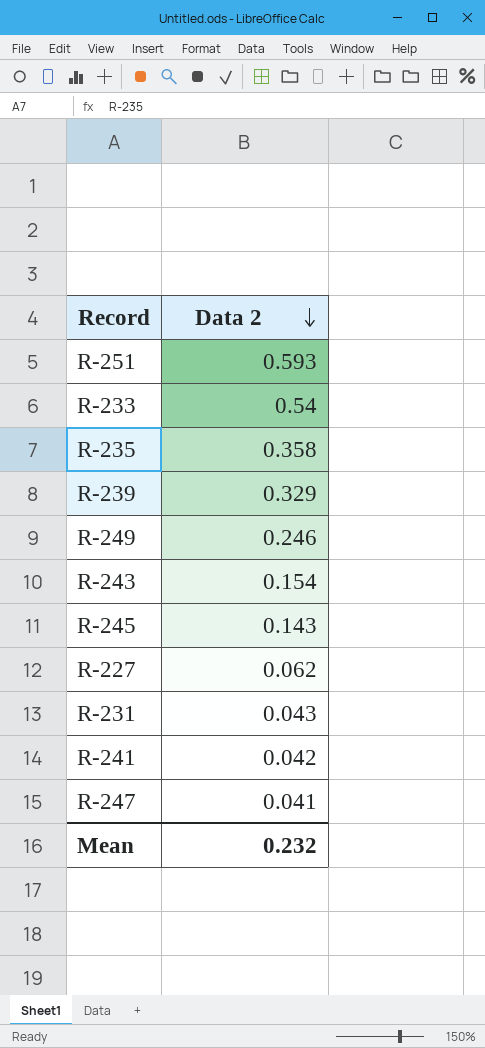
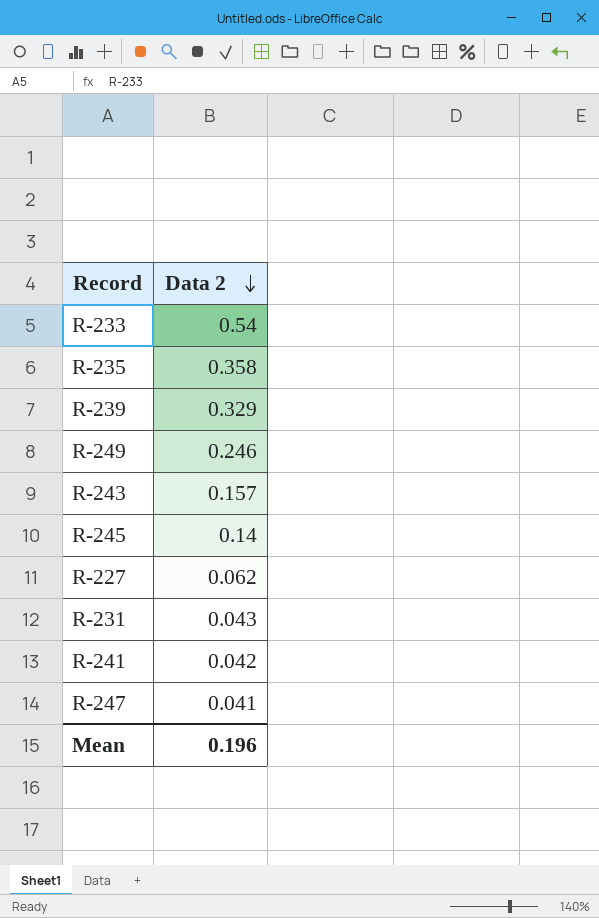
row R-251: 0.593 -> none
R-243 | Data 2: 0.154 -> 0.157
R-245 | Data 2: 0.143 -> 0.14
Mean | Data 2: 0.232 -> 0.196

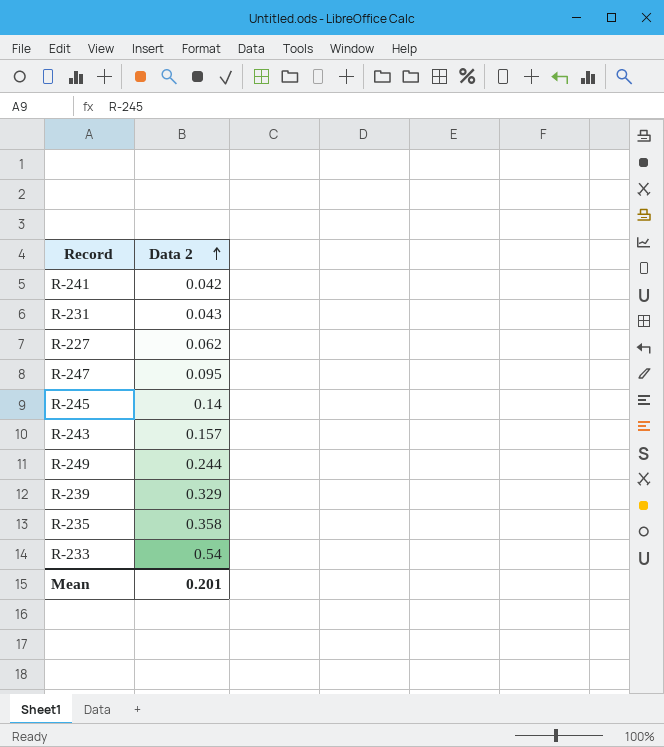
row order: Data 2 descending -> Data 2 ascending
R-247 | Data 2: 0.041 -> 0.095
R-249 | Data 2: 0.246 -> 0.244
Mean | Data 2: 0.196 -> 0.201

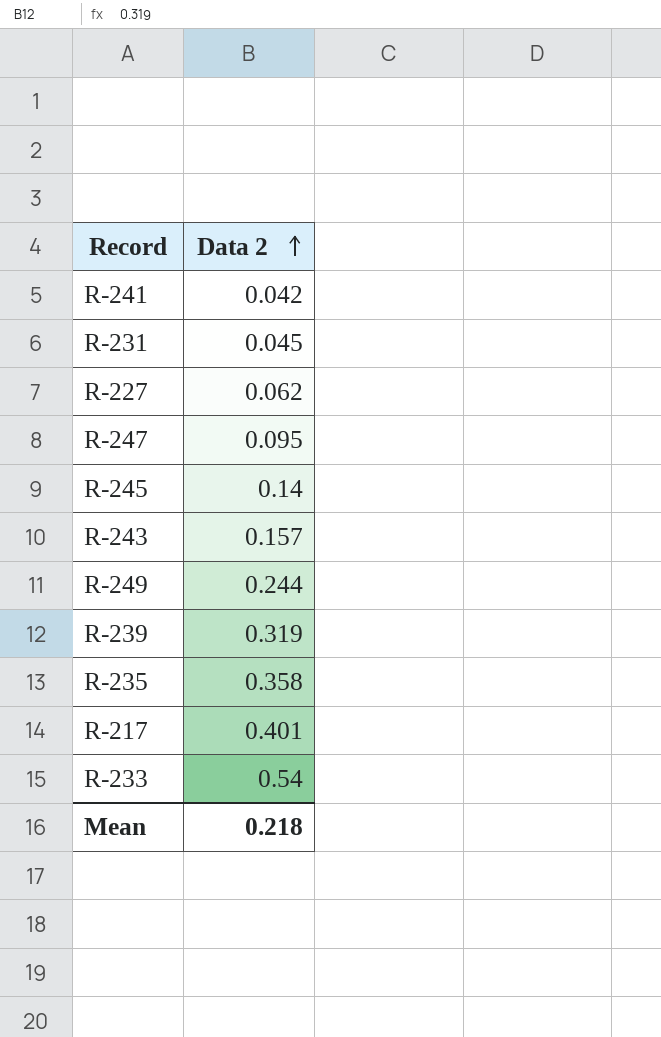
R-231 | Data 2: 0.043 -> 0.045
R-239 | Data 2: 0.329 -> 0.319
row R-217: none -> 0.401
Mean | Data 2: 0.201 -> 0.218

